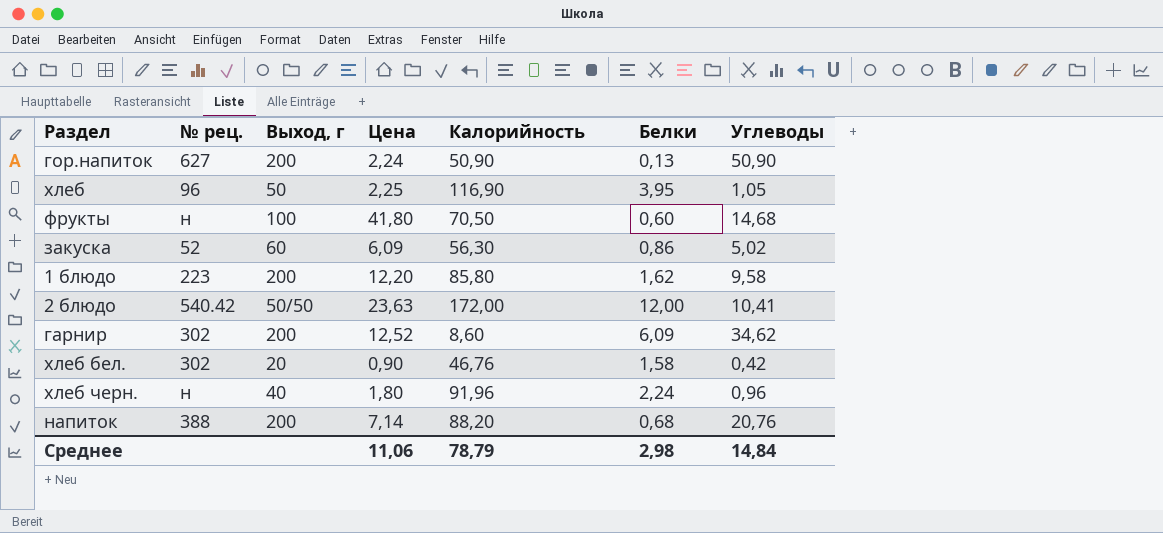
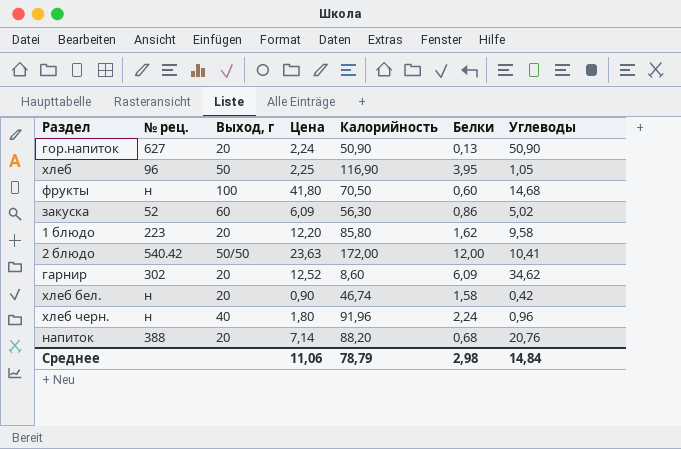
гор.напиток | Выход, г: 200 -> 20
1 блюдо | Выход, г: 200 -> 20
гарнир | Выход, г: 200 -> 20
хлеб бел. | № рец.: 302 -> н
хлеб бел. | Калорийность: 46,76 -> 46,74
напиток | Выход, г: 200 -> 20

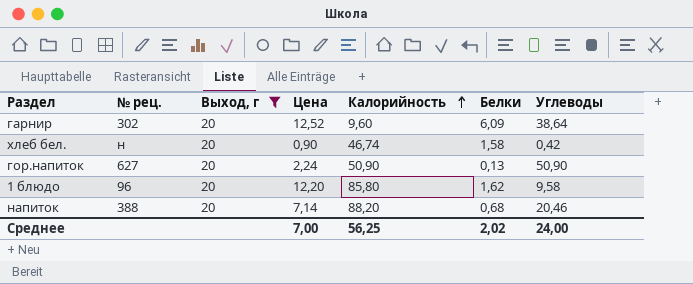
filter: none -> Выход, г = 20
row order: none -> Калорийность ascending
гарнир | Калорийность: 8,60 -> 9,60
гарнир | Углеводы: 34,62 -> 38,64
1 блюдо | № рец.: 223 -> 96
напиток | Углеводы: 20,76 -> 20,46
Среднее | Цена: 11,06 -> 7,00
Среднее | Калорийность: 78,79 -> 56,25
Среднее | Белки: 2,98 -> 2,02
Среднее | Углеводы: 14,84 -> 24,00

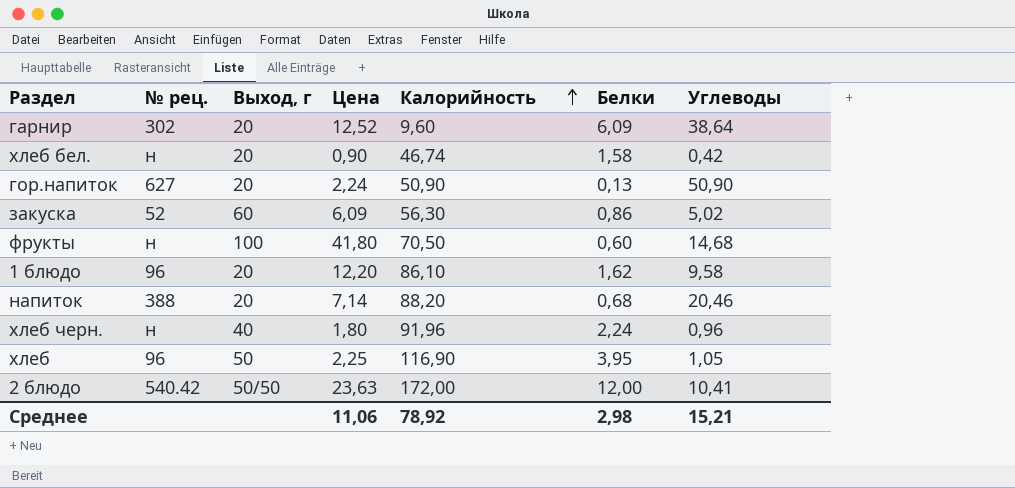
filter: Выход, г = 20 -> none
1 блюдо | Калорийность: 85,80 -> 86,10
Среднее | Цена: 7,00 -> 11,06
Среднее | Калорийность: 56,25 -> 78,92
Среднее | Белки: 2,02 -> 2,98
Среднее | Углеводы: 24,00 -> 15,21

